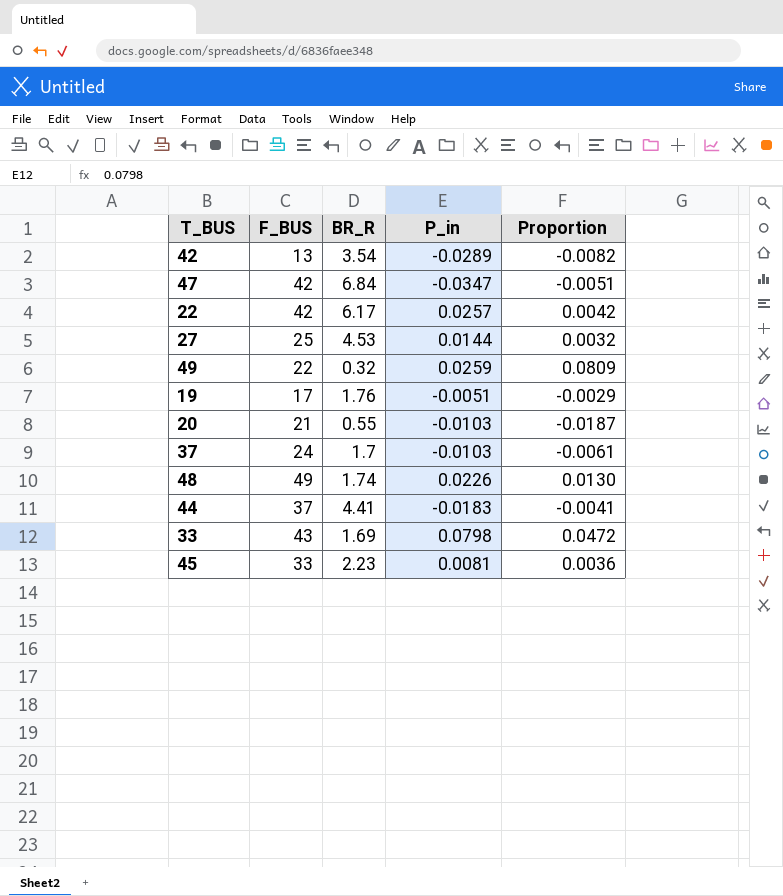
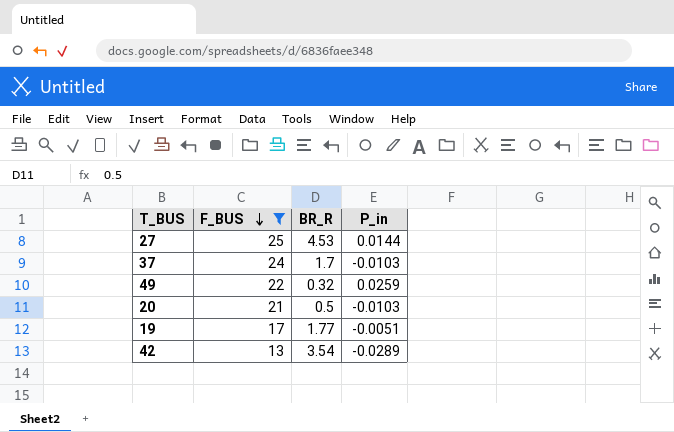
filter: none -> F_BUS <= 25
row order: none -> F_BUS descending
column Proportion | formula: [P_in] / [BR_R] -> none
20 | BR_R: 0.55 -> 0.5
19 | BR_R: 1.76 -> 1.77

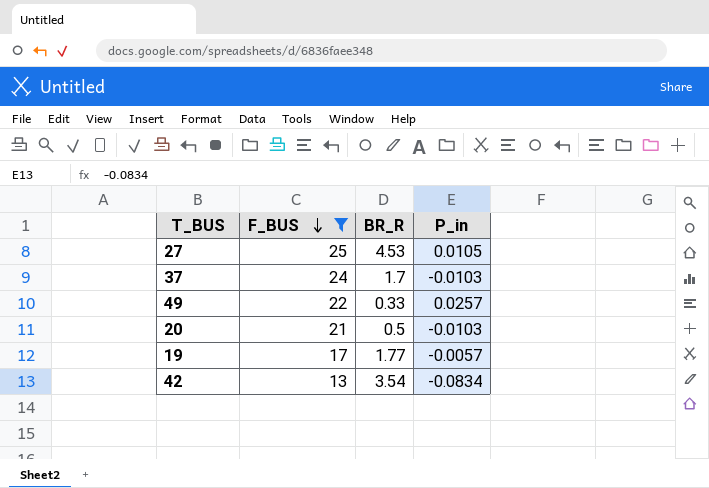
27 | P_in: 0.0144 -> 0.0105
49 | BR_R: 0.32 -> 0.33
49 | P_in: 0.0259 -> 0.0257
19 | P_in: -0.0051 -> -0.0057
42 | P_in: -0.0289 -> -0.0834

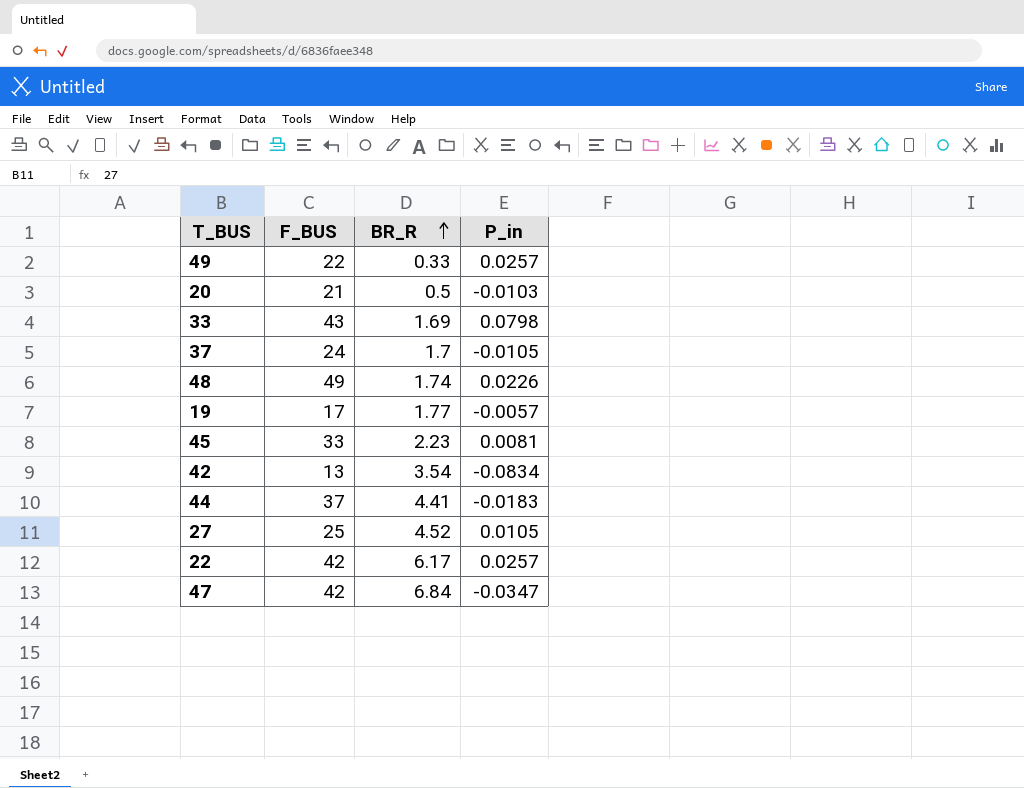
filter: F_BUS <= 25 -> none
row order: F_BUS descending -> BR_R ascending
37 | P_in: -0.0103 -> -0.0105
27 | BR_R: 4.53 -> 4.52

